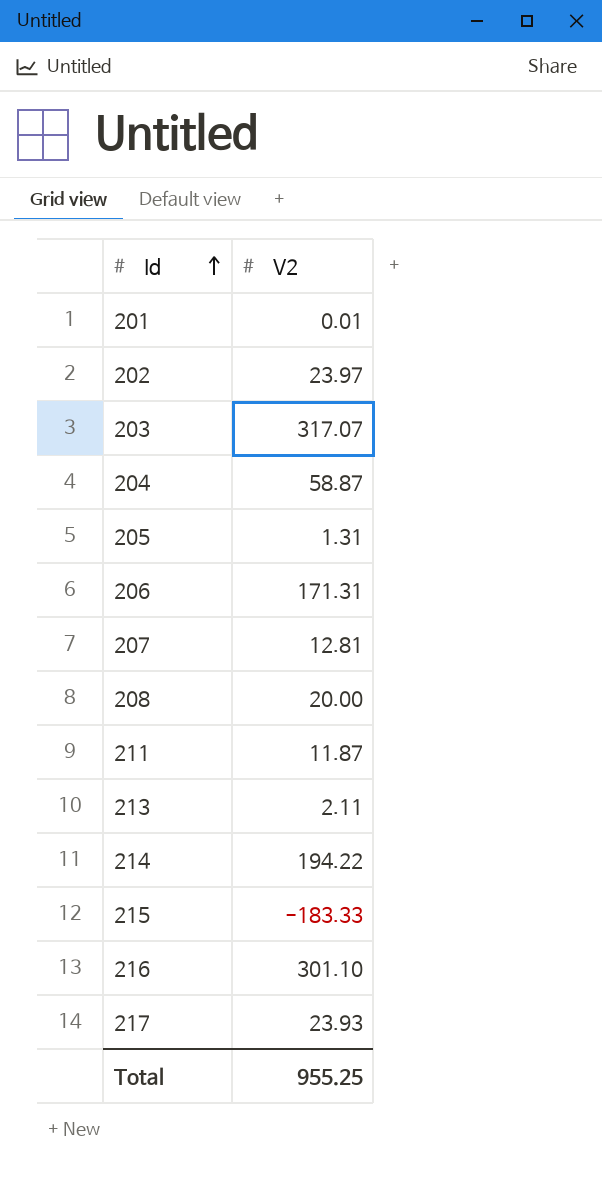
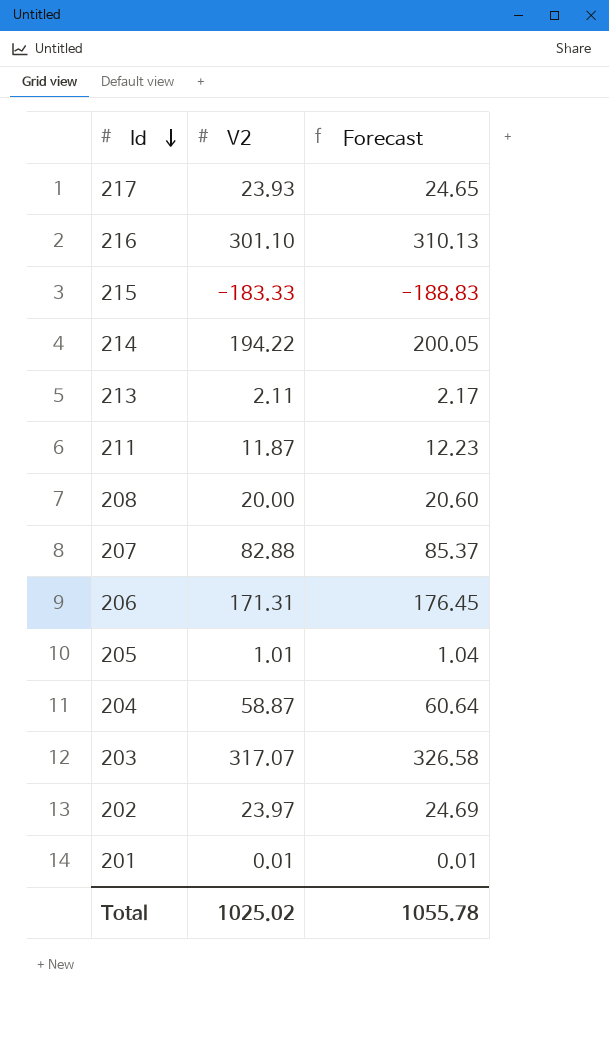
row order: Id ascending -> Id descending
column Forecast | formula: none -> [V2] * 1.03
207 | V2: 12.81 -> 82.88
205 | V2: 1.31 -> 1.01
Total | V2: 955.25 -> 1025.02

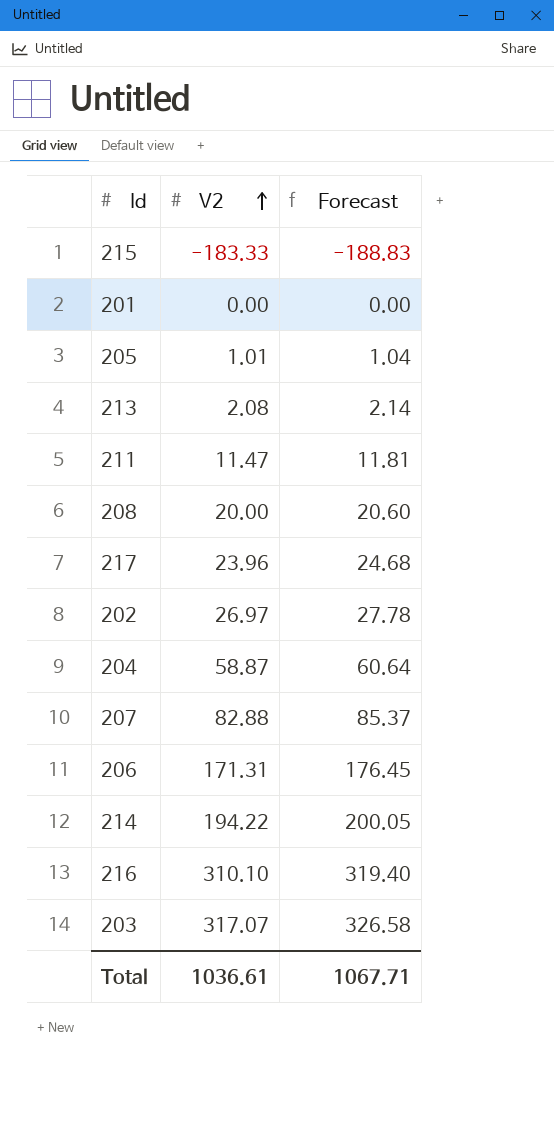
row order: Id descending -> V2 ascending
201 | V2: 0.01 -> 0.00
201 | Forecast: 0.01 -> 0.00
213 | V2: 2.11 -> 2.08
213 | Forecast: 2.17 -> 2.14
211 | V2: 11.87 -> 11.47
211 | Forecast: 12.23 -> 11.81
217 | V2: 23.93 -> 23.96
217 | Forecast: 24.65 -> 24.68
202 | V2: 23.97 -> 26.97
202 | Forecast: 24.69 -> 27.78
216 | V2: 301.10 -> 310.10
216 | Forecast: 310.13 -> 319.40
Total | V2: 1025.02 -> 1036.61
Total | Forecast: 1055.78 -> 1067.71

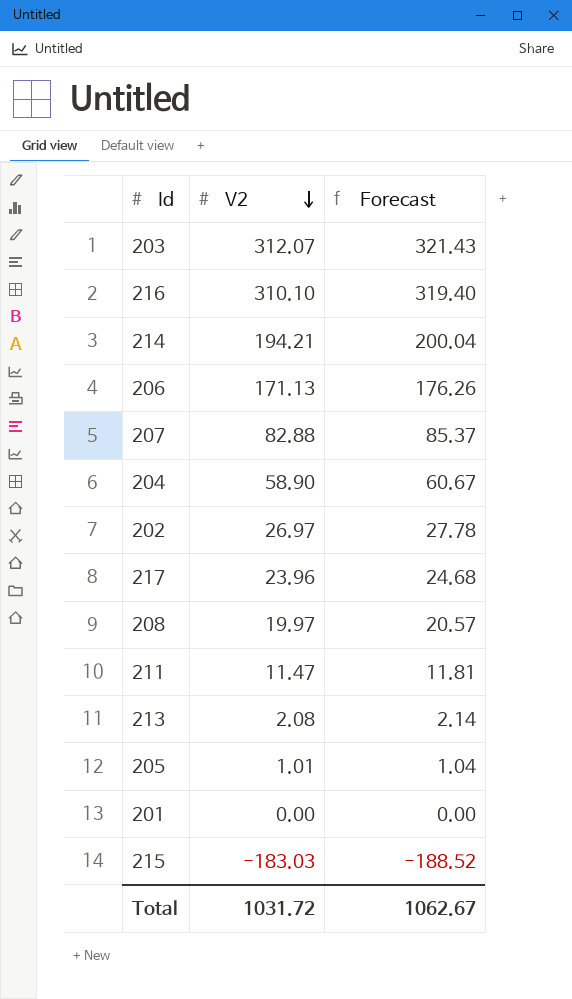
row order: V2 ascending -> V2 descending
203 | V2: 317.07 -> 312.07
203 | Forecast: 326.58 -> 321.43
214 | V2: 194.22 -> 194.21
214 | Forecast: 200.05 -> 200.04
206 | V2: 171.31 -> 171.13
206 | Forecast: 176.45 -> 176.26
204 | V2: 58.87 -> 58.90
204 | Forecast: 60.64 -> 60.67
208 | V2: 20.00 -> 19.97
208 | Forecast: 20.60 -> 20.57
215 | V2: -183.33 -> -183.03
215 | Forecast: -188.83 -> -188.52
Total | V2: 1036.61 -> 1031.72
Total | Forecast: 1067.71 -> 1062.67

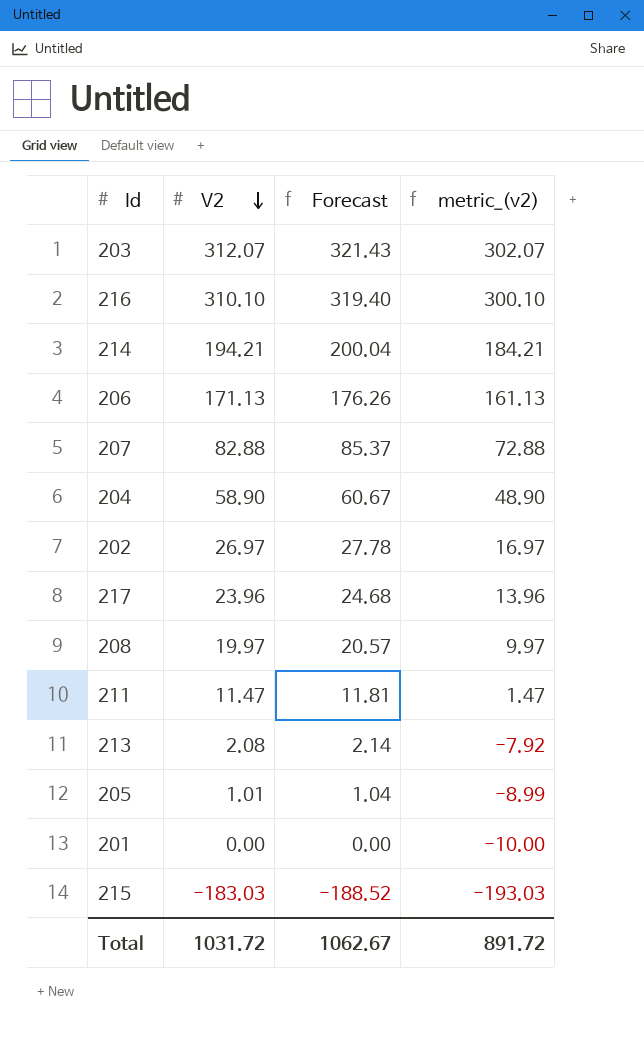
column metric_(v2) | formula: none -> [V2] - 10

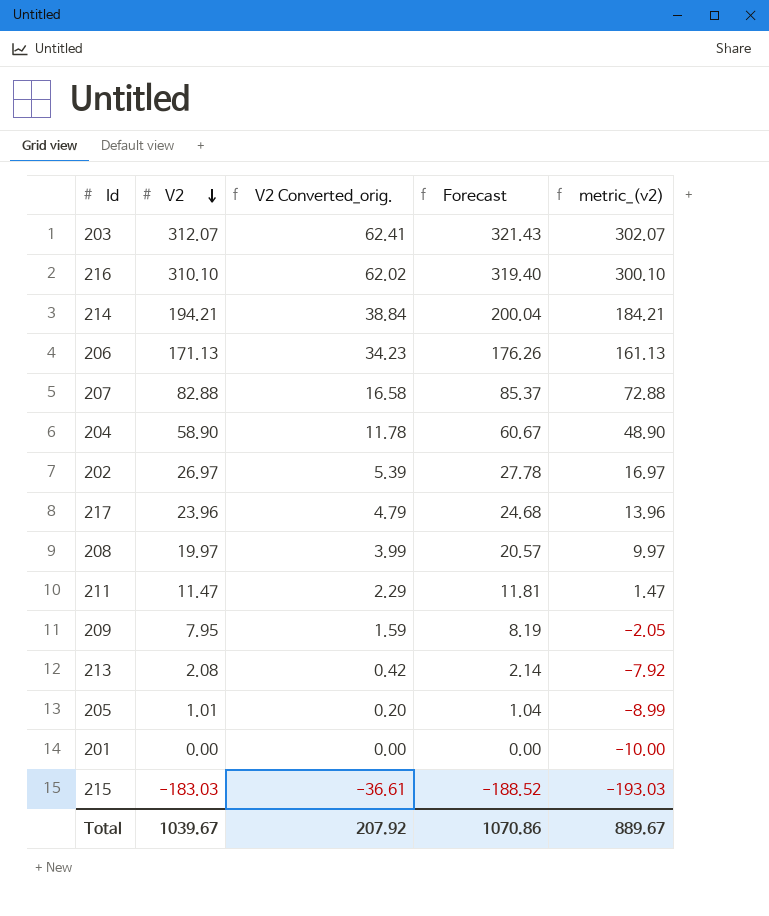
column V2 Converted_orig. | formula: none -> [V2] * 0.2
row 209: none -> 7.95 | 1.59 | 8.19 | -2.05
Total | V2: 1031.72 -> 1039.67
Total | Forecast: 1062.67 -> 1070.86
Total | metric_(v2): 891.72 -> 889.67

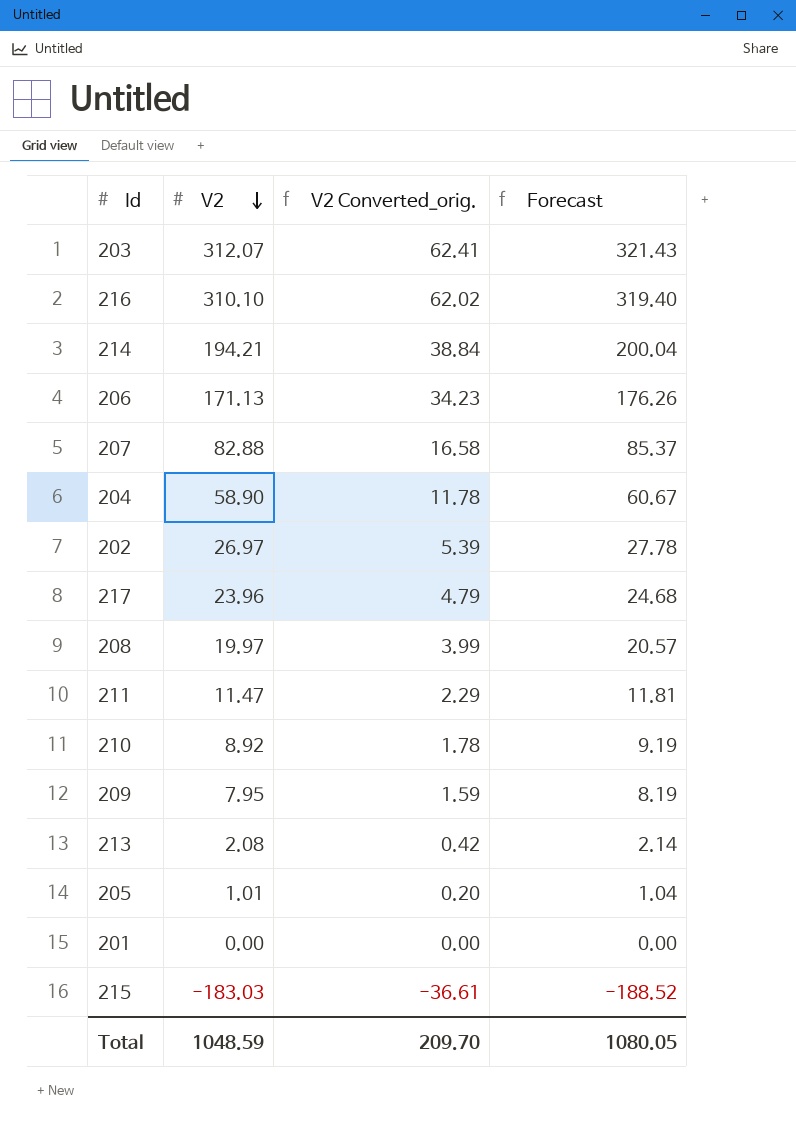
column metric_(v2) | formula: [V2] - 10 -> none
row 210: none -> 8.92 | 1.78 | 9.19
Total | V2: 1039.67 -> 1048.59
Total | V2 Converted_orig.: 207.92 -> 209.70
Total | Forecast: 1070.86 -> 1080.05

